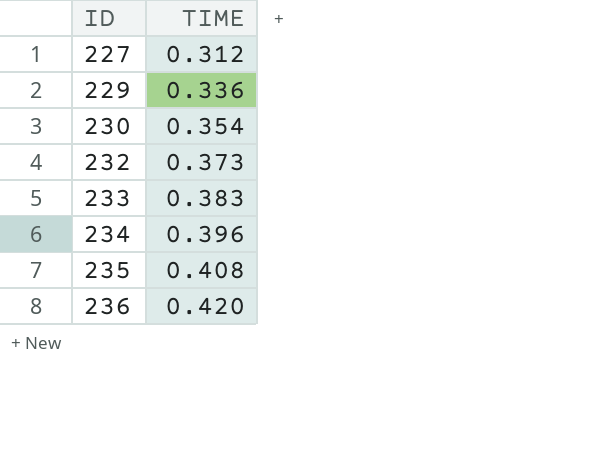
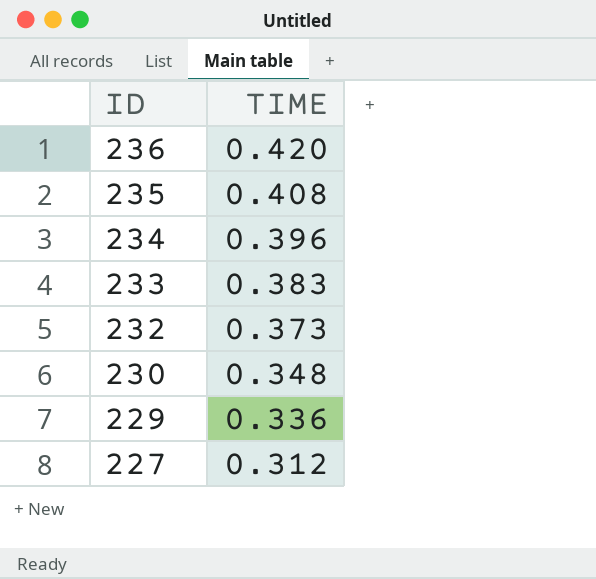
row order: ID ascending -> ID descending
230 | TIME: 0.354 -> 0.348

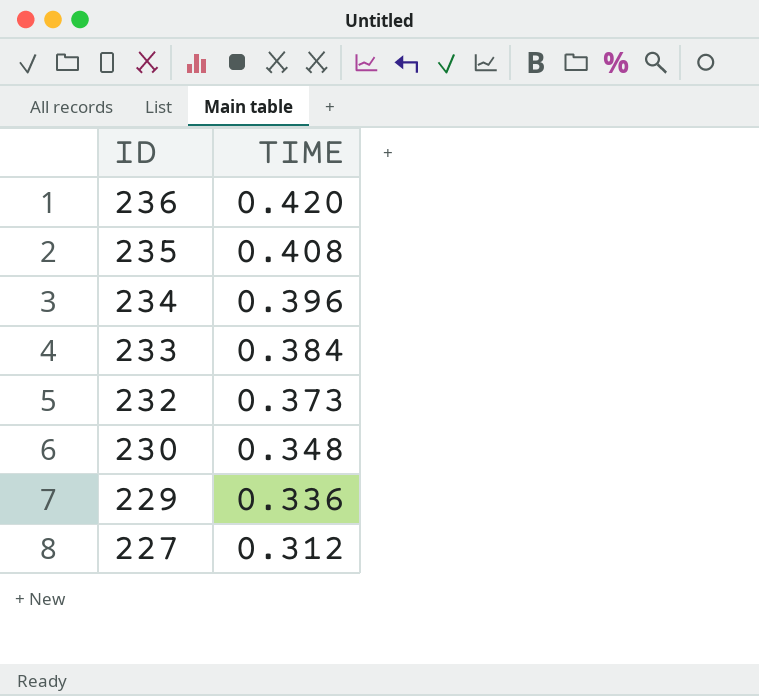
233 | TIME: 0.383 -> 0.384

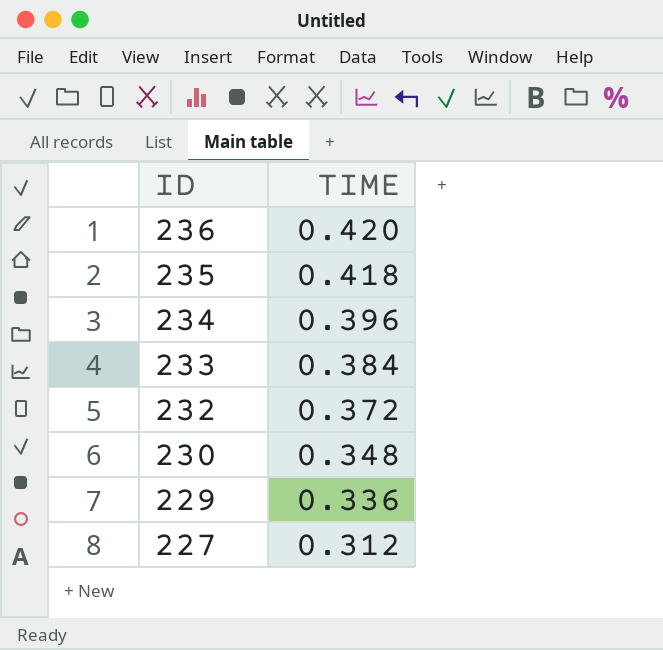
235 | TIME: 0.408 -> 0.418
232 | TIME: 0.373 -> 0.372

